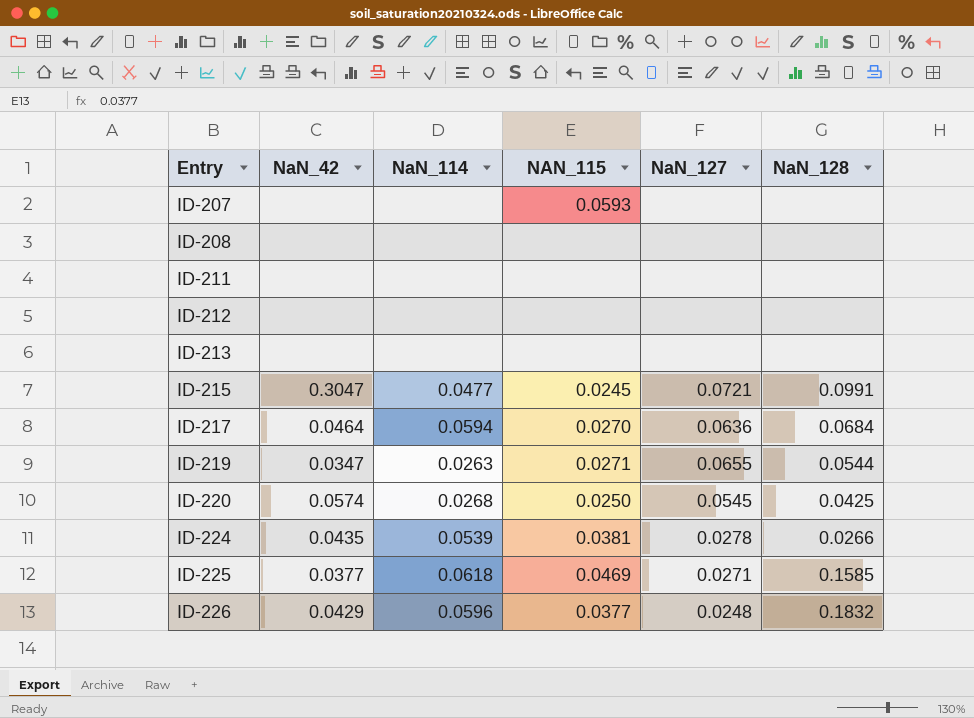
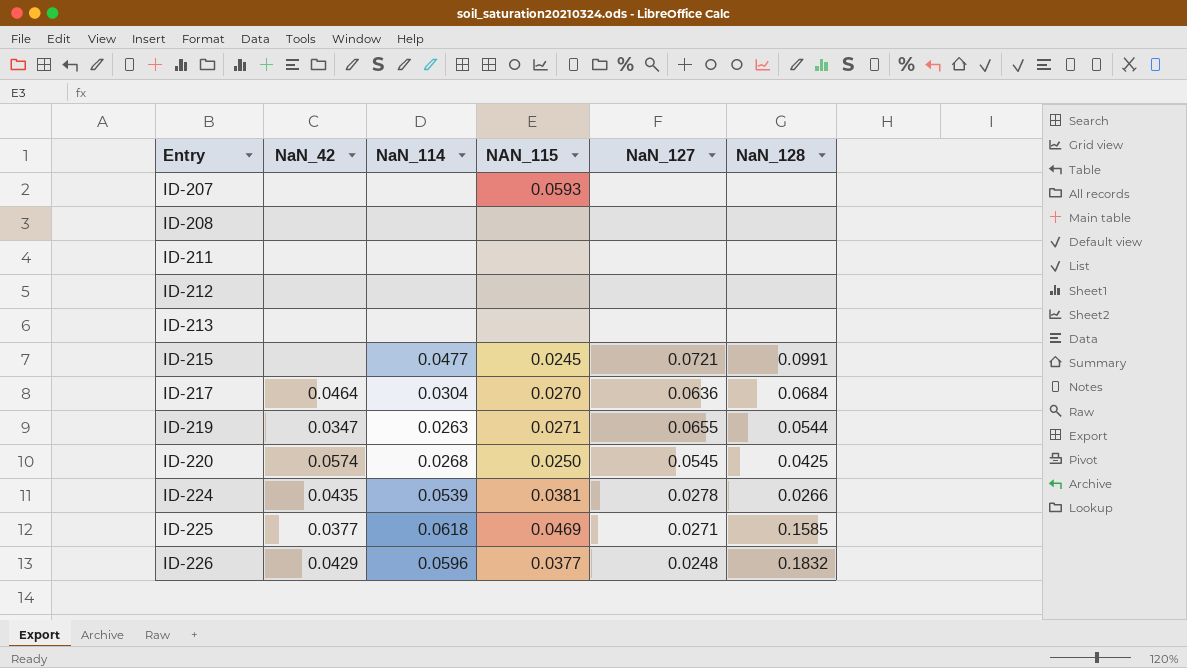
ID-215 | NaN_42: 0.3047 -> none
ID-217 | NaN_114: 0.0594 -> 0.0304

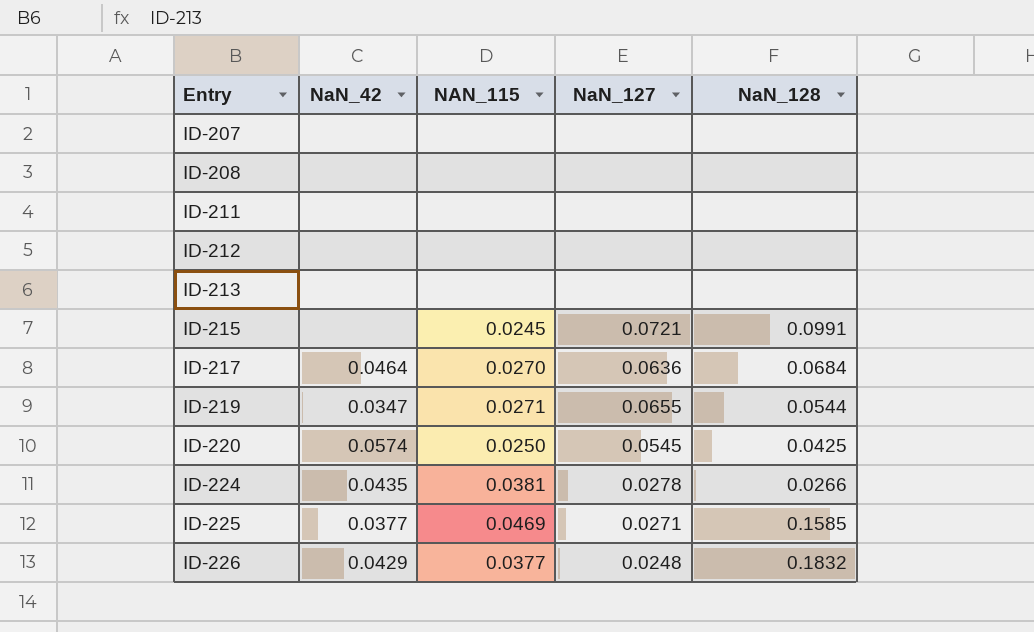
column NaN_114 | position: 3 -> none
ID-207 | NAN_115: 0.0593 -> none

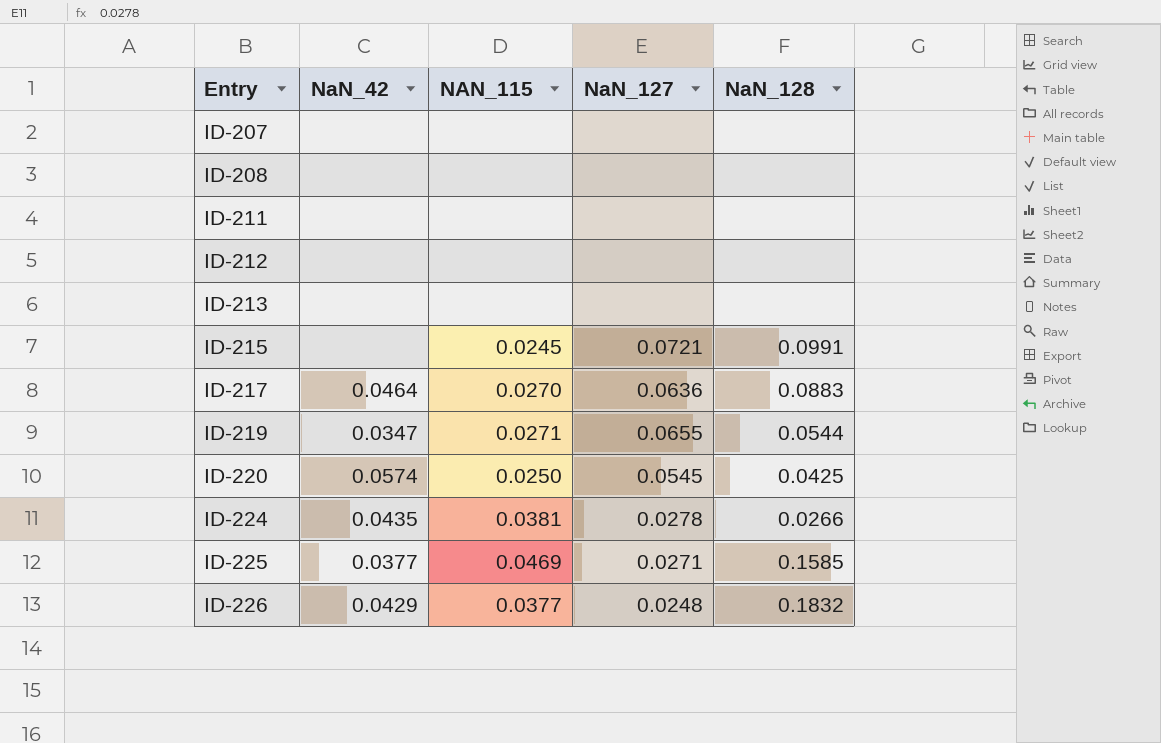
ID-217 | NaN_128: 0.0684 -> 0.0883

